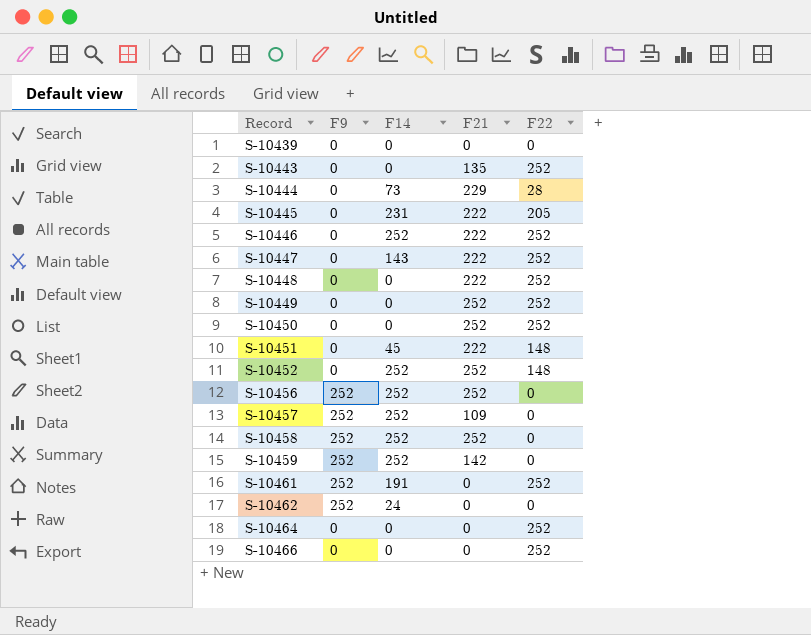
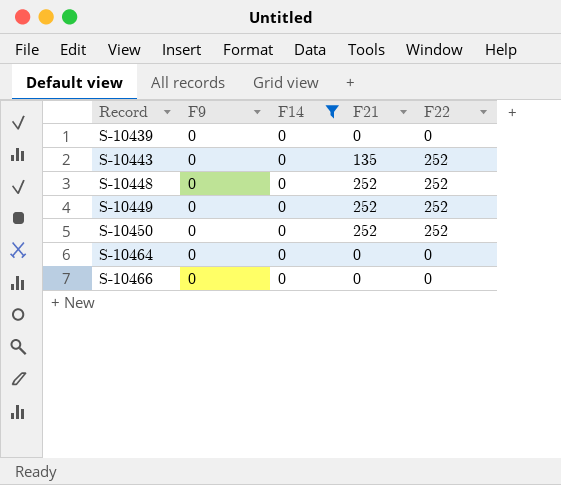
filter: none -> F14 = 0
S-10448 | F21: 222 -> 252
S-10464 | F22: 252 -> 0
S-10466 | F22: 252 -> 0

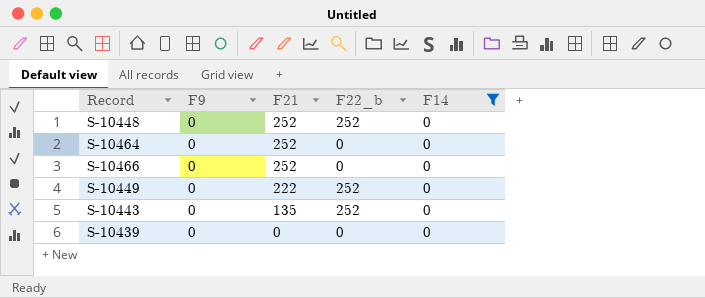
row order: Record ascending -> F21 descending
column name: F22 -> F22_b
column F14 | position: 3 -> 5
row S-10450: 0 | 0 | 252 | 252 -> none
S-10464 | F21: 0 -> 252
S-10466 | F21: 0 -> 252
S-10449 | F21: 252 -> 222

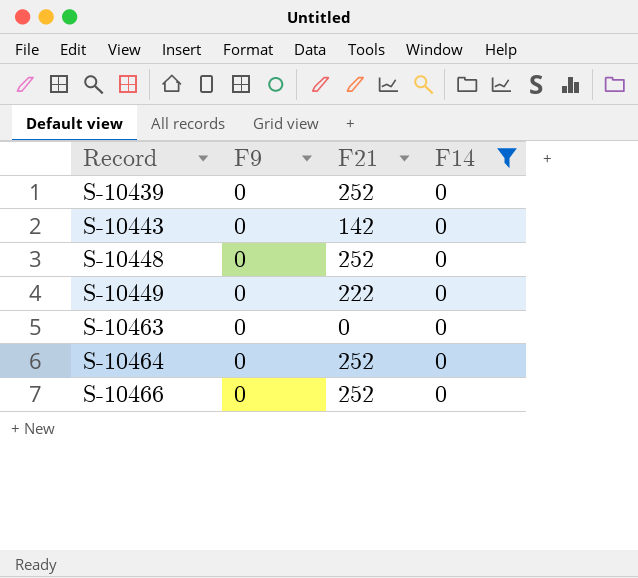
row order: F21 descending -> Record ascending
column F22_b | position: 4 -> none
S-10439 | F21: 0 -> 252
S-10443 | F21: 135 -> 142
row S-10463: none -> 0 | 0 | 0

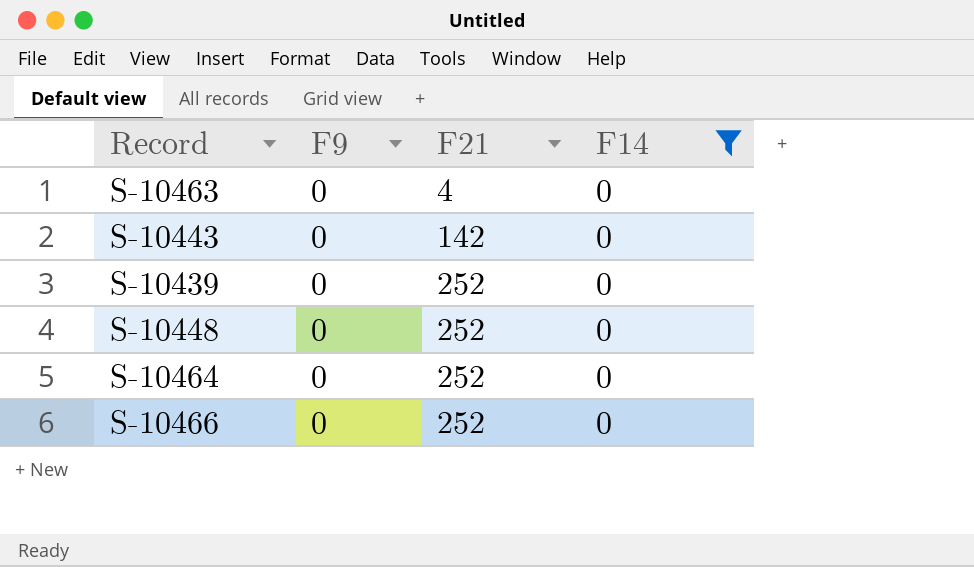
row order: Record ascending -> F21 ascending
row S-10449: 0 | 222 | 0 -> none
S-10463 | F21: 0 -> 4

